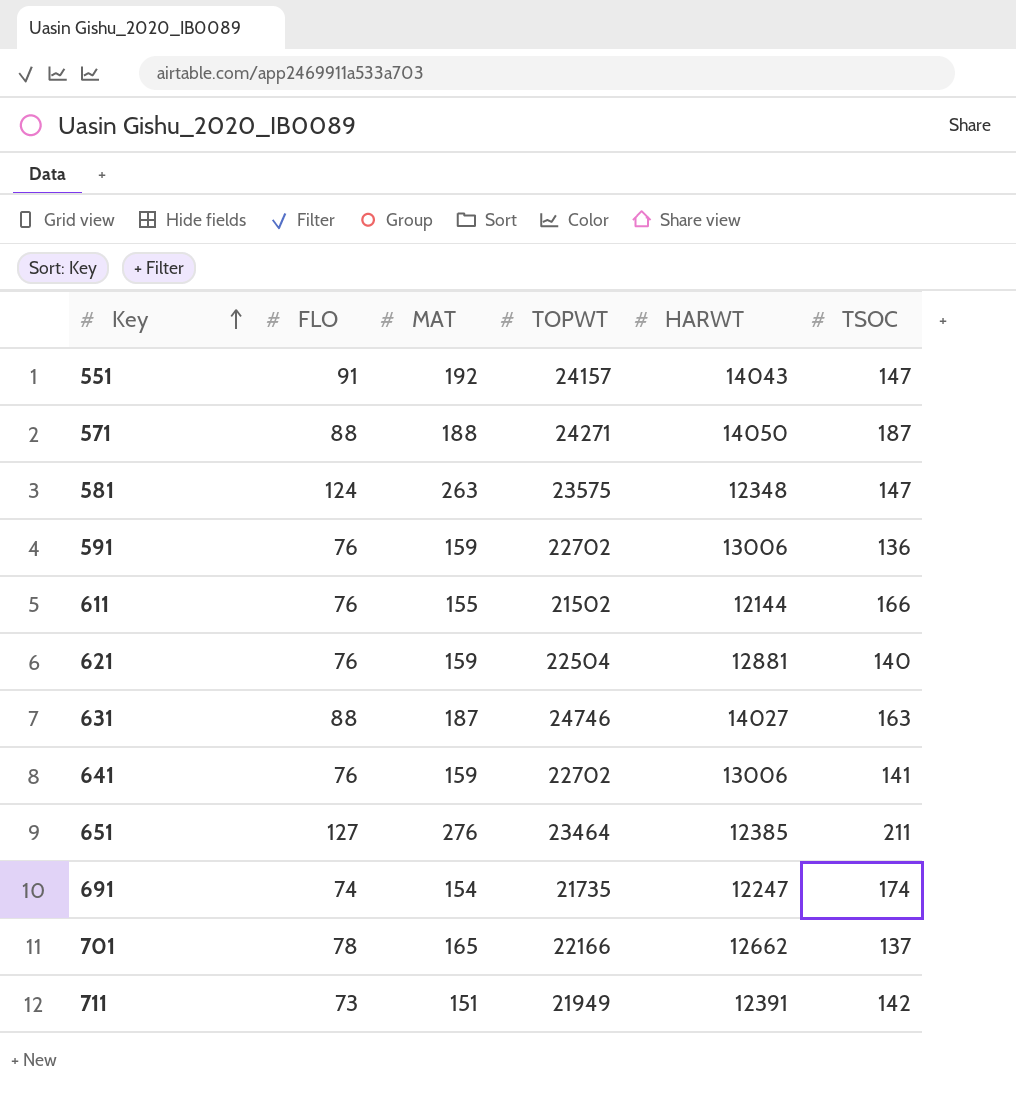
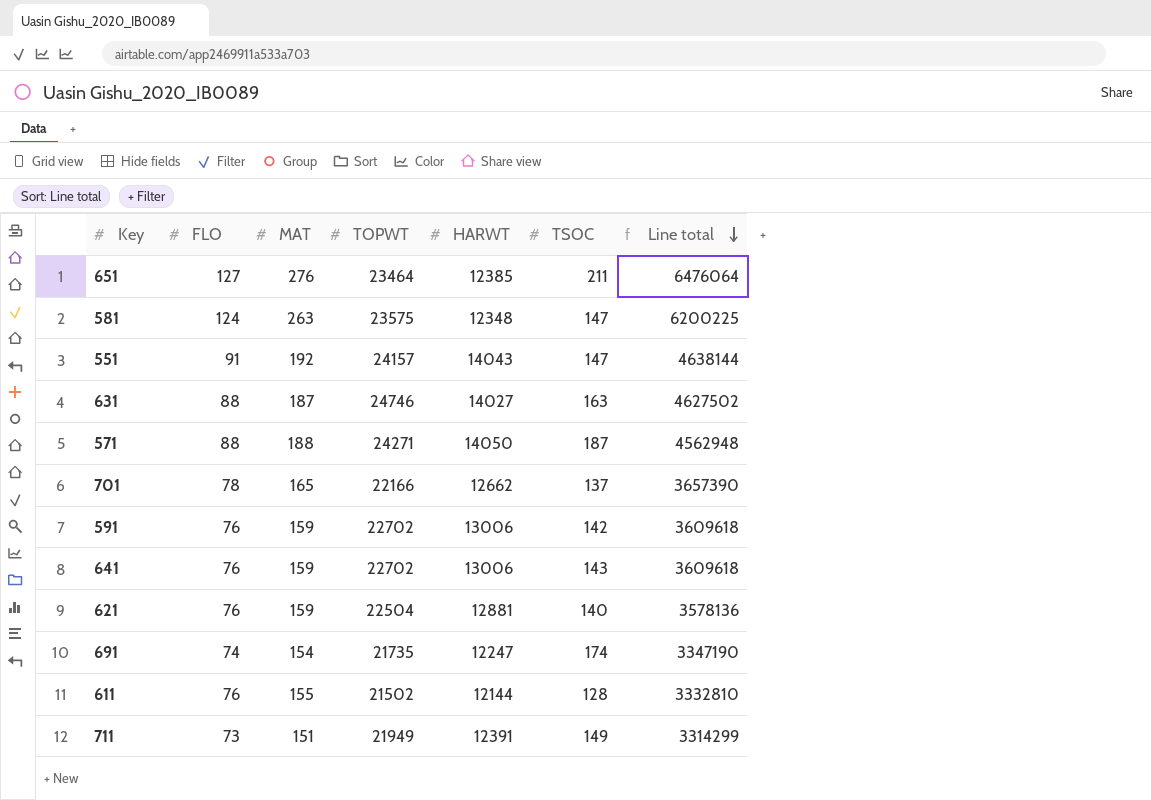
row order: Key ascending -> Line total descending
column Line total | formula: none -> [MAT] * [TOPWT]
591 | TSOC: 136 -> 142
641 | TSOC: 141 -> 143
611 | TSOC: 166 -> 128
711 | TSOC: 142 -> 149

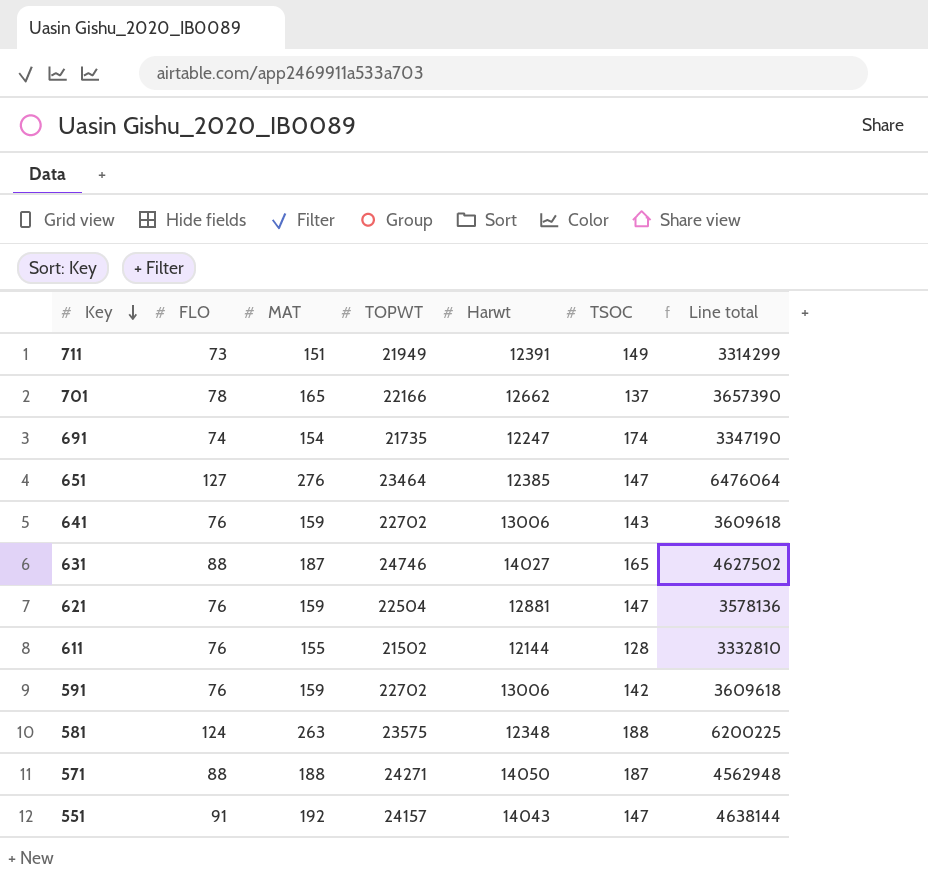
row order: Line total descending -> Key descending
column name: HARWT -> Harwt
651 | TSOC: 211 -> 147
631 | TSOC: 163 -> 165
621 | TSOC: 140 -> 147
581 | TSOC: 147 -> 188

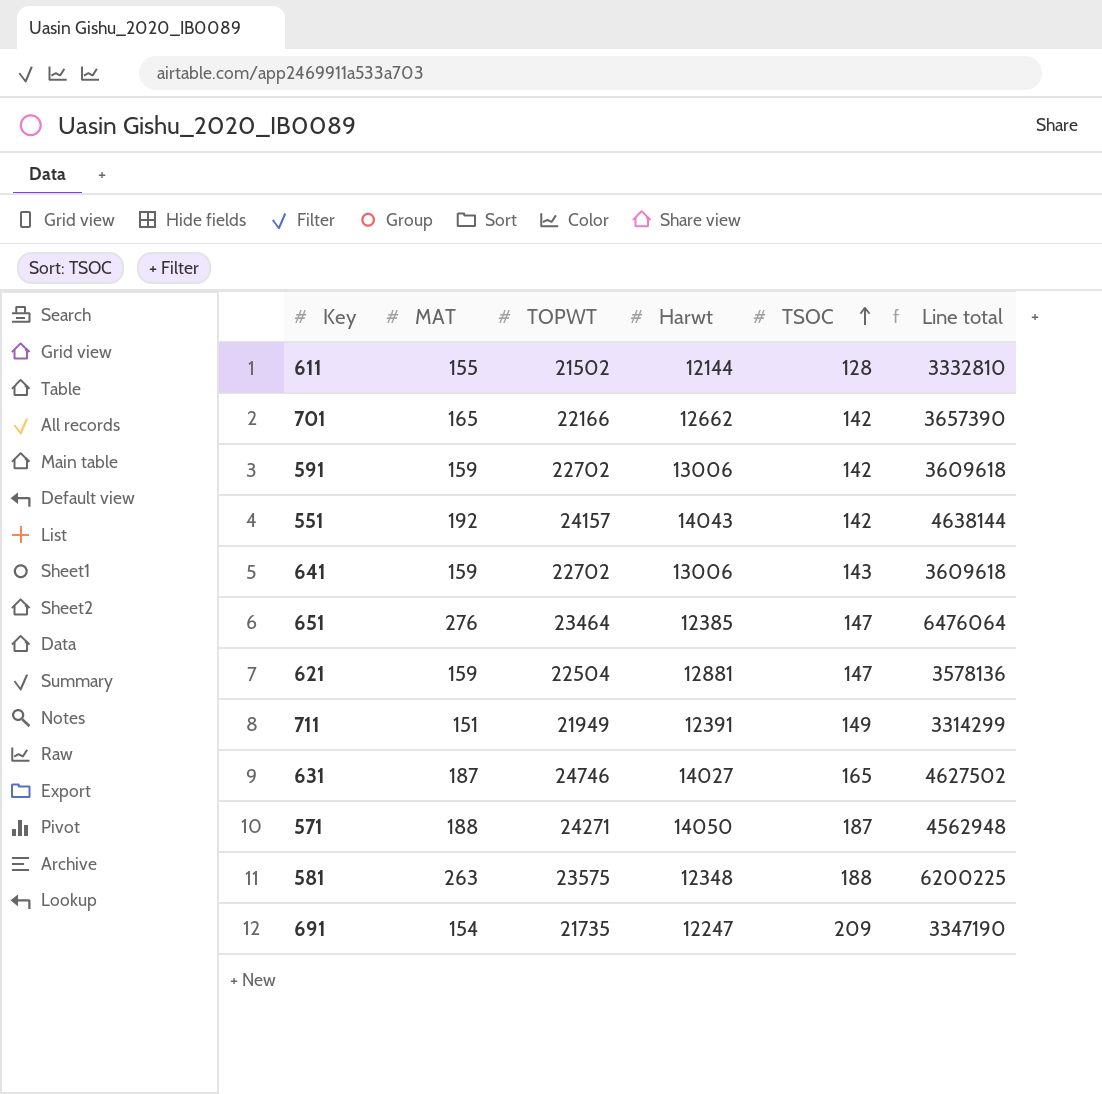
row order: Key descending -> TSOC ascending
column FLO | position: 2 -> none
701 | TSOC: 137 -> 142
551 | TSOC: 147 -> 142
691 | TSOC: 174 -> 209

